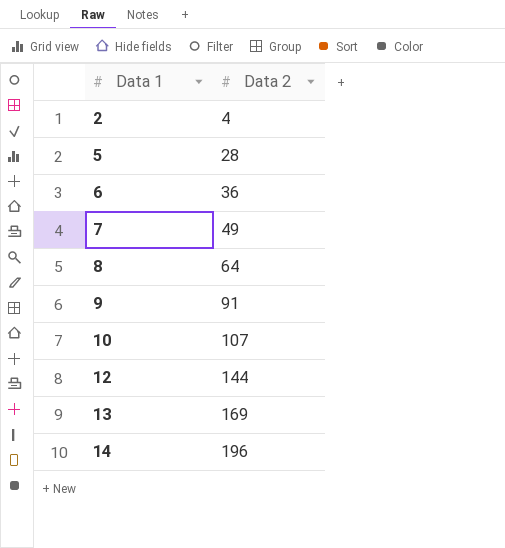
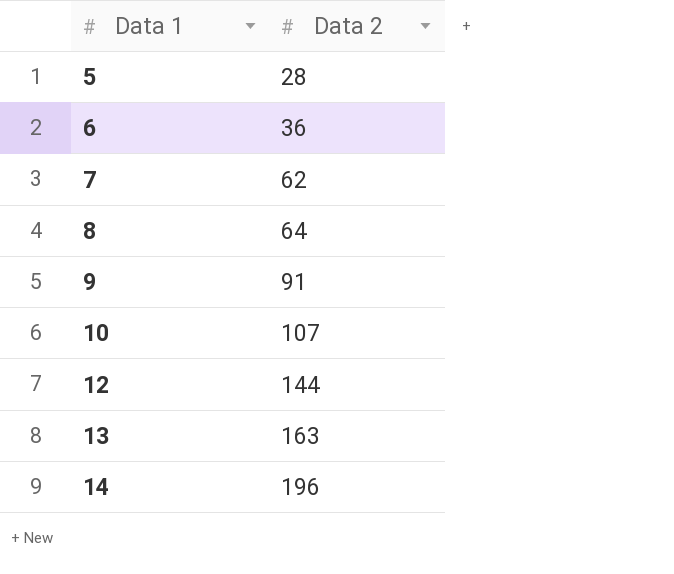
row 2: 4 -> none
7 | Data 2: 49 -> 62
13 | Data 2: 169 -> 163

